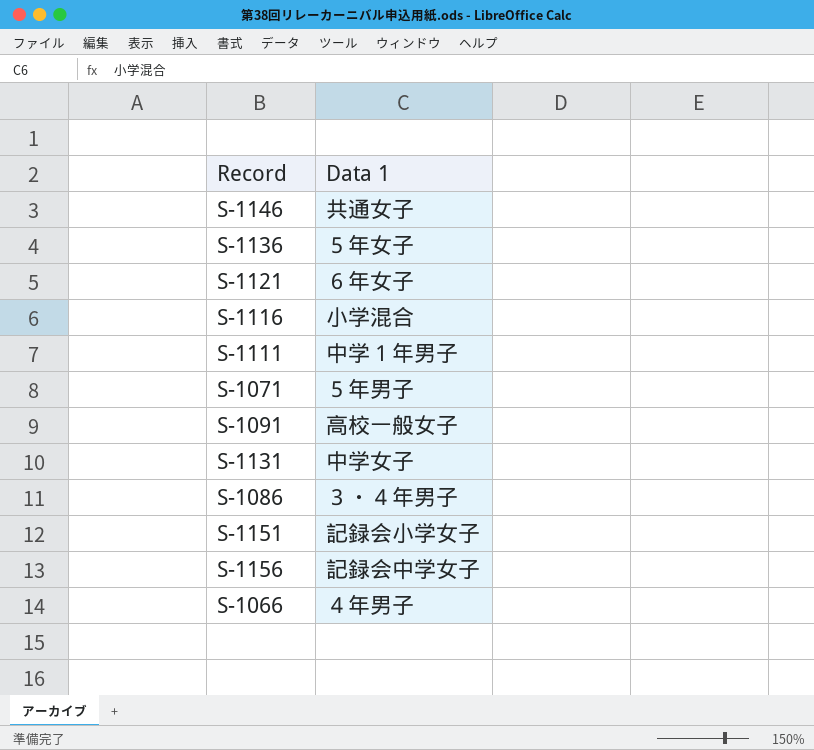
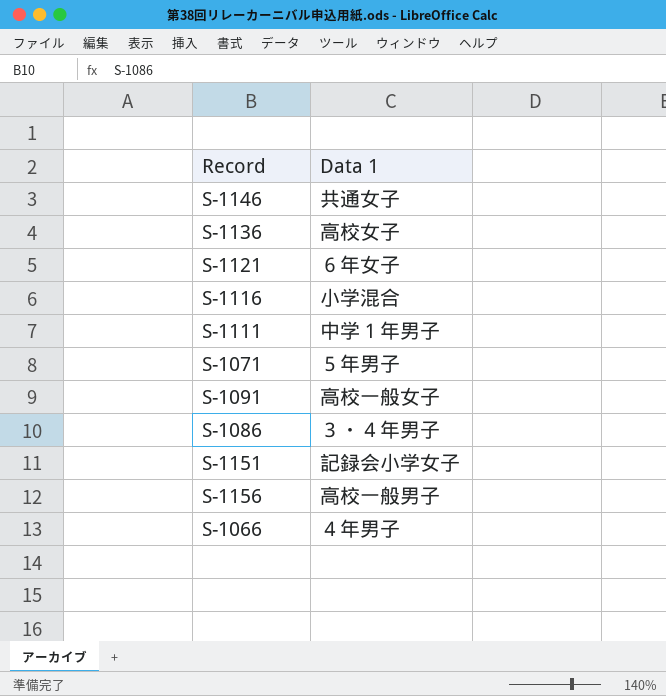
row S-1131: 中学女子 -> none
S-1136 | Data 1: ５年女子 -> 高校女子
S-1156 | Data 1: 記録会中学女子 -> 高校一般男子

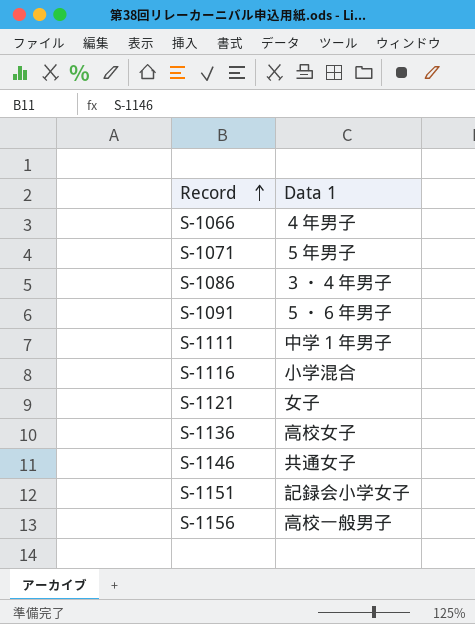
row order: none -> Record ascending
S-1091 | Data 1: 高校一般女子 -> ５・６年男子
S-1121 | Data 1: ６年女子 -> 女子

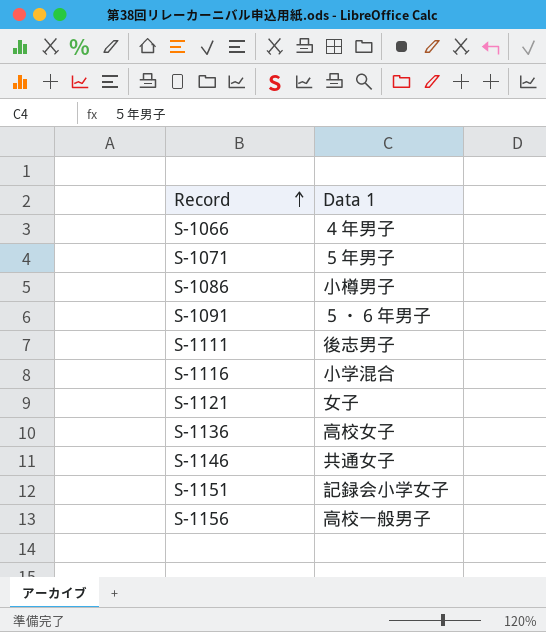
S-1086 | Data 1: ３・４年男子 -> 小樽男子
S-1111 | Data 1: 中学１年男子 -> 後志男子

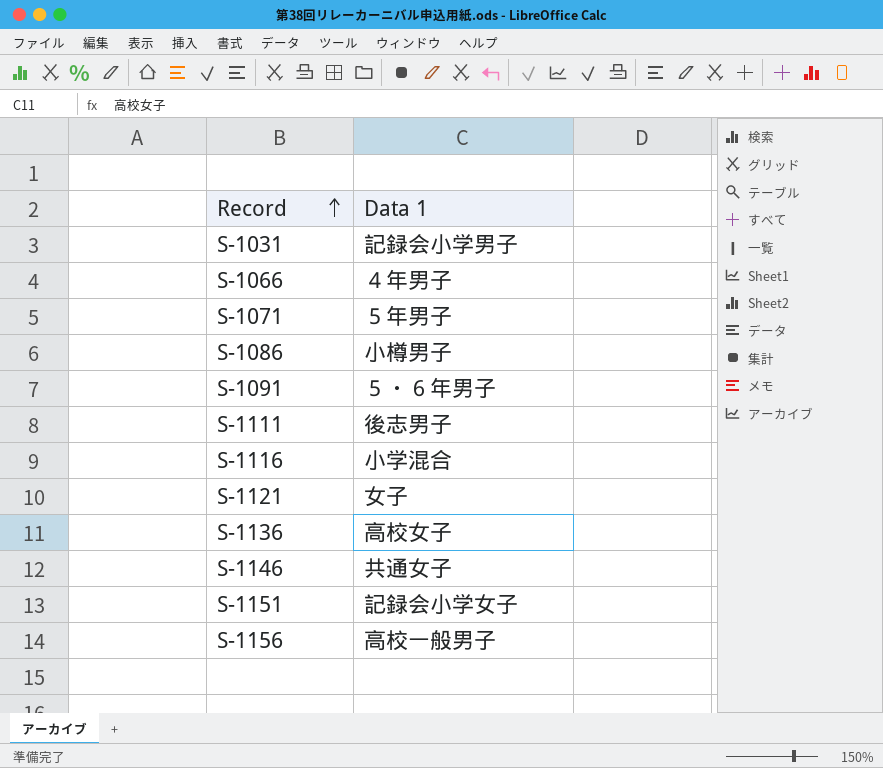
row S-1031: none -> 記録会小学男子

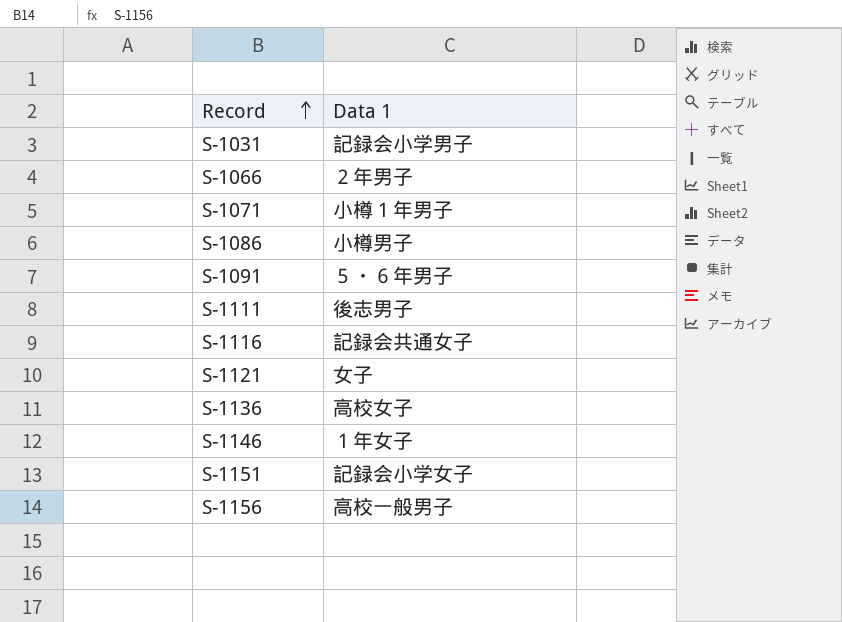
S-1066 | Data 1: ４年男子 -> ２年男子
S-1071 | Data 1: ５年男子 -> 小樽１年男子
S-1116 | Data 1: 小学混合 -> 記録会共通女子
S-1146 | Data 1: 共通女子 -> １年女子

